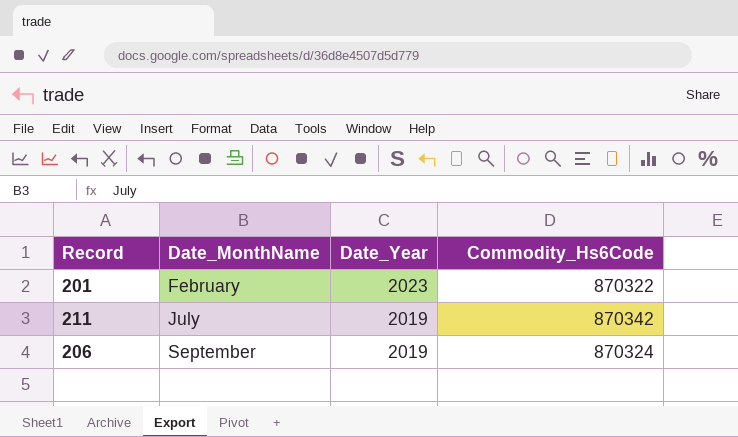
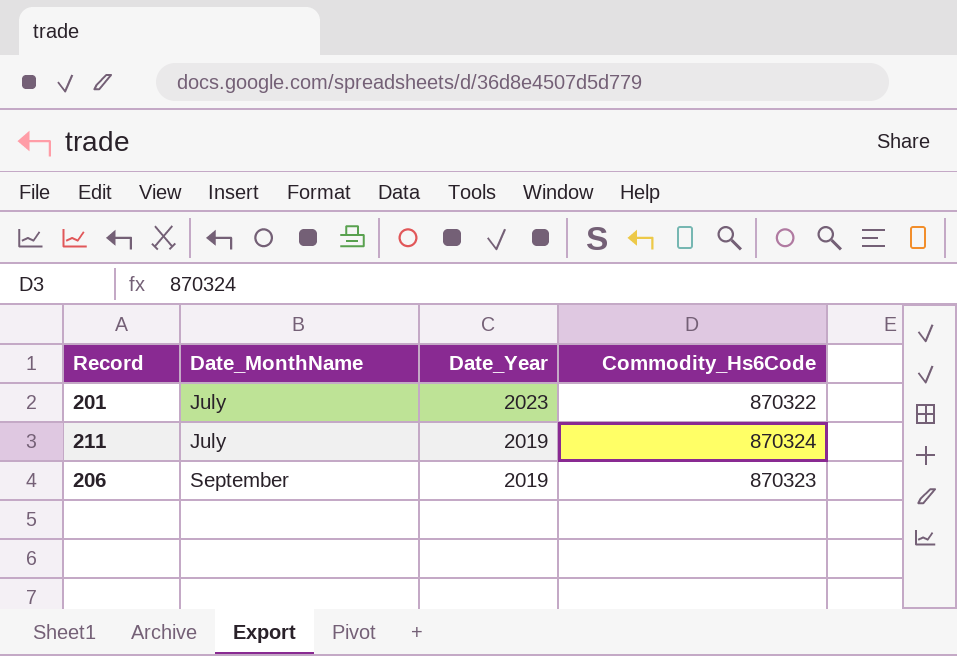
201 | Date_MonthName: February -> July
211 | Commodity_Hs6Code: 870342 -> 870324
206 | Commodity_Hs6Code: 870324 -> 870323

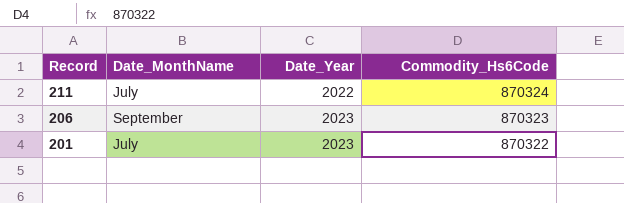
row order: Date_MonthName ascending -> Record descending
211 | Date_Year: 2019 -> 2022
206 | Date_Year: 2019 -> 2023

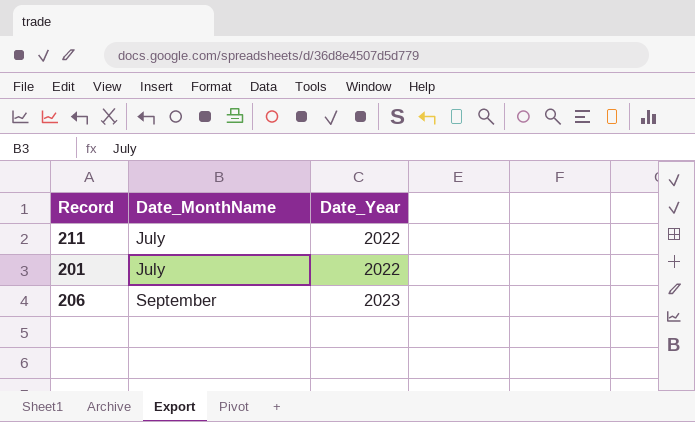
row order: Record descending -> Date_MonthName ascending
column Commodity_Hs6Code | position: 4 -> none
201 | Date_Year: 2023 -> 2022

